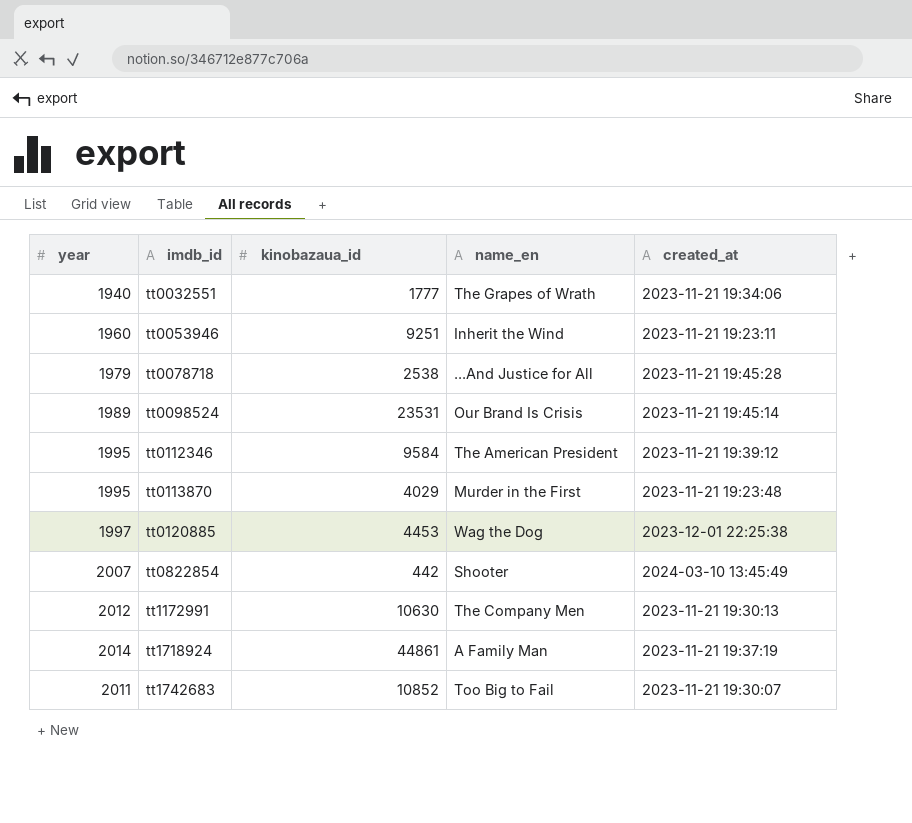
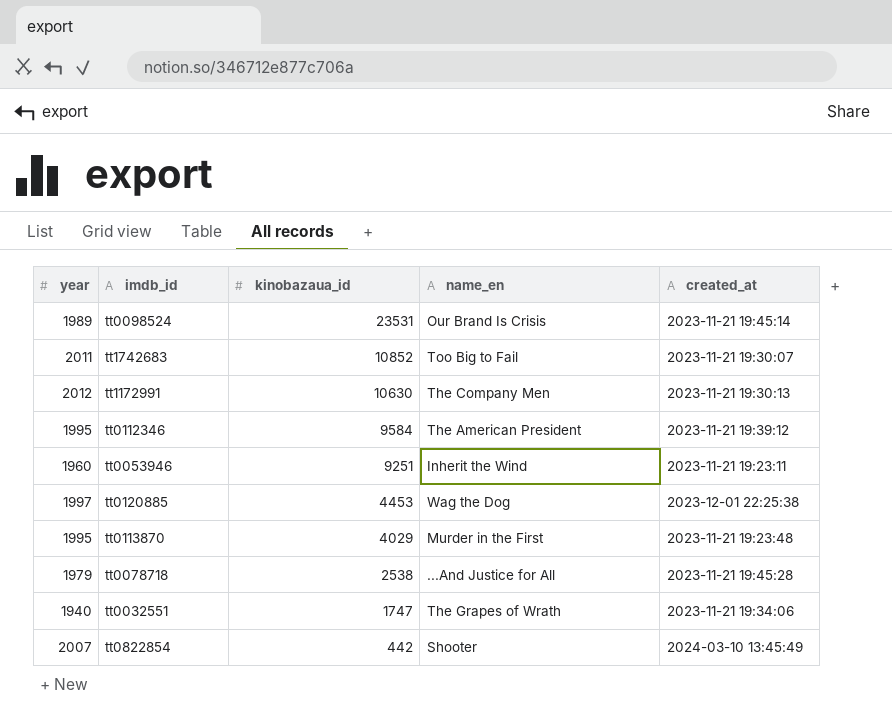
row order: imdb_id ascending -> kinobazaua_id descending
row tt1718924: 2014 | 44861 | A Family Man | 2023-11-21 19:37:19 -> none
tt0032551 | kinobazaua_id: 1777 -> 1747

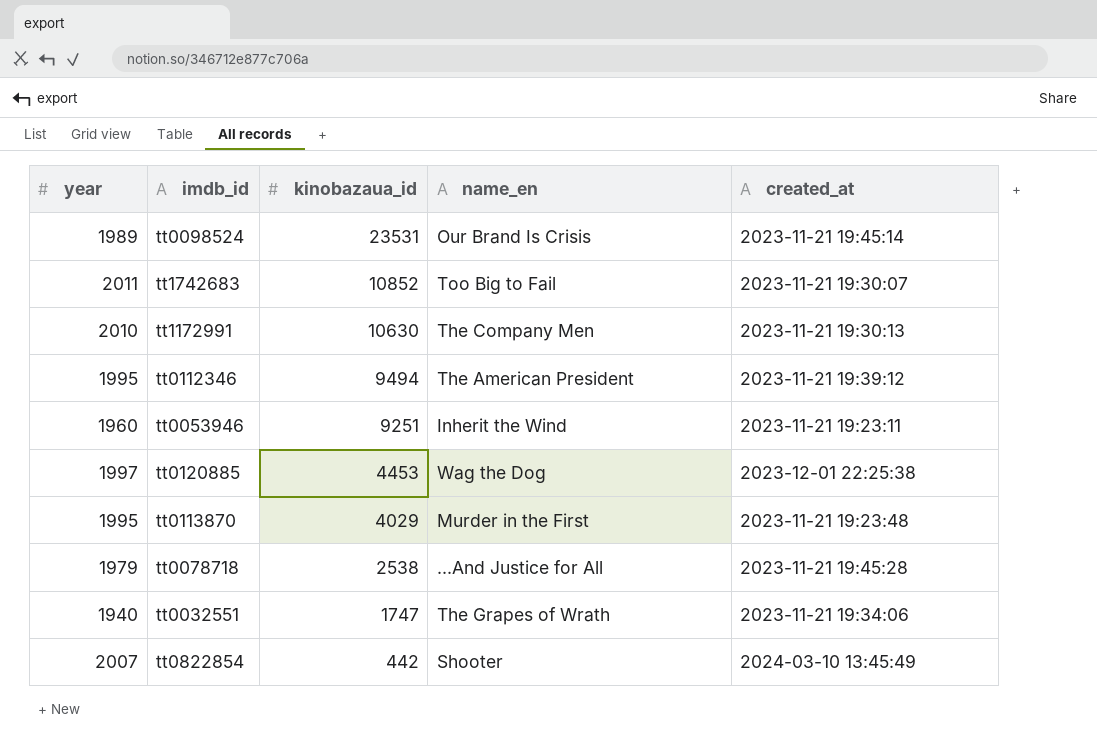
tt1172991 | year: 2012 -> 2010
tt0112346 | kinobazaua_id: 9584 -> 9494

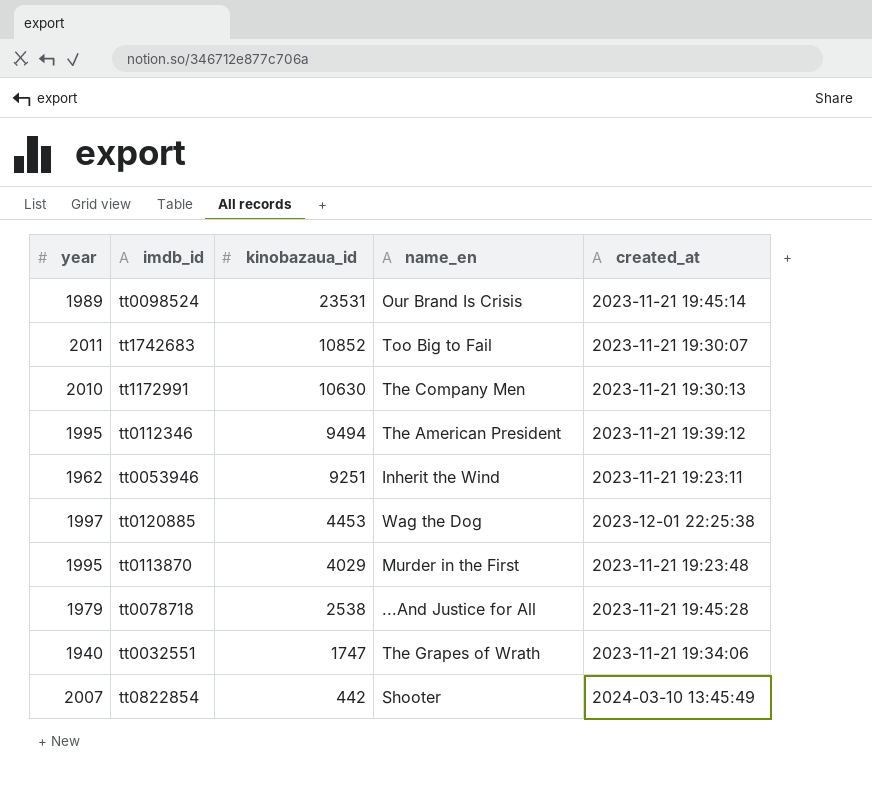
tt0053946 | year: 1960 -> 1962

